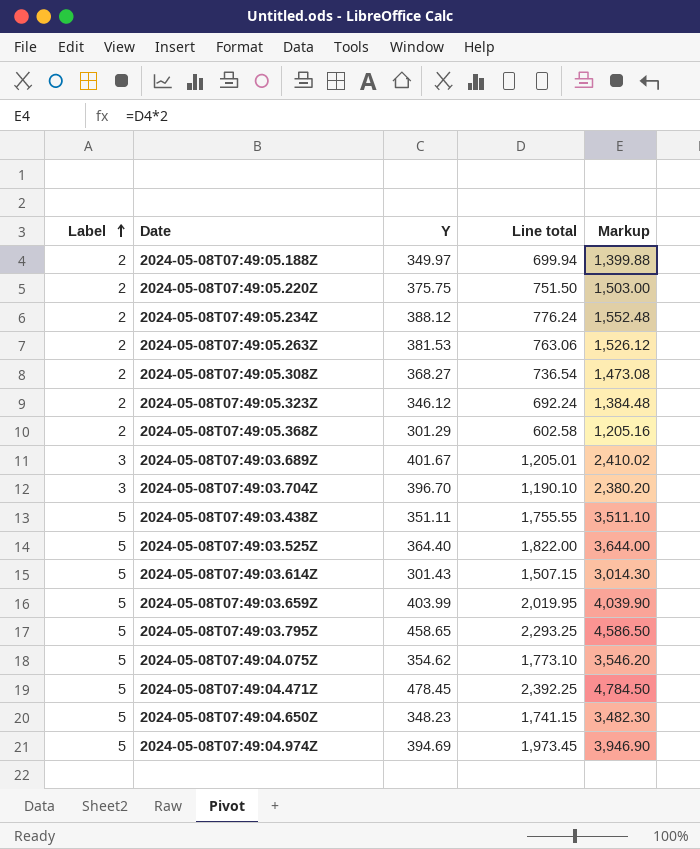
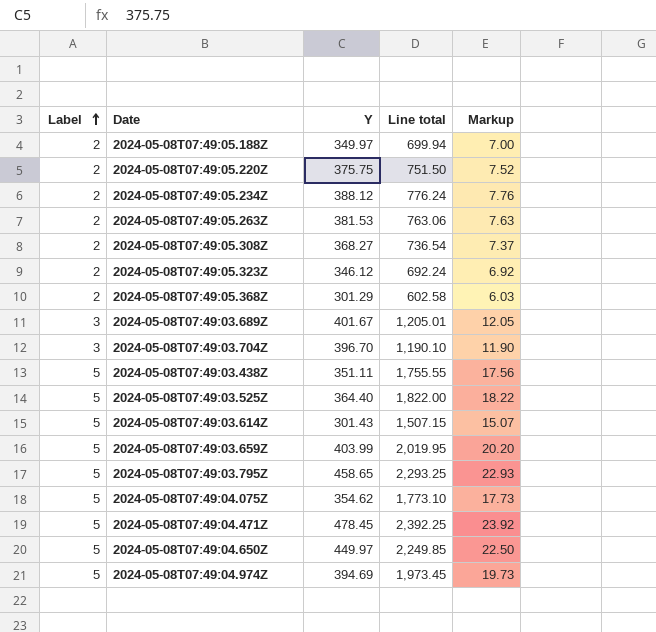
column Markup | formula: [Line total] * 2 -> [Line total] * 0.01
2024-05-08T07:49:04.650Z | Y: 348.23 -> 449.97
2024-05-08T07:49:04.650Z | Line total: 1,741.15 -> 2,249.85

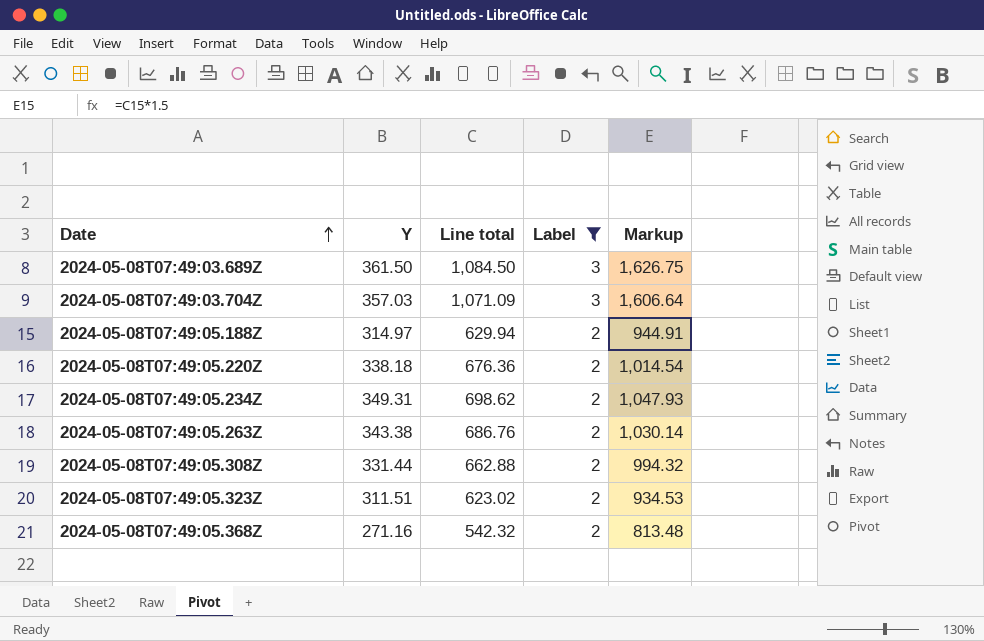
filter: none -> Label != 5
row order: Label ascending -> Date ascending
column Label | position: 1 -> 4
column Markup | formula: [Line total] * 0.01 -> [Line total] * 1.5
2024-05-08T07:49:03.689Z | Y: 401.67 -> 361.50
2024-05-08T07:49:03.689Z | Line total: 1,205.01 -> 1,084.50
2024-05-08T07:49:03.704Z | Y: 396.70 -> 357.03
2024-05-08T07:49:03.704Z | Line total: 1,190.10 -> 1,071.09
2024-05-08T07:49:05.188Z | Y: 349.97 -> 314.97
2024-05-08T07:49:05.188Z | Line total: 699.94 -> 629.94
2024-05-08T07:49:05.220Z | Y: 375.75 -> 338.18
2024-05-08T07:49:05.220Z | Line total: 751.50 -> 676.36
2024-05-08T07:49:05.234Z | Y: 388.12 -> 349.31
2024-05-08T07:49:05.234Z | Line total: 776.24 -> 698.62
2024-05-08T07:49:05.263Z | Y: 381.53 -> 343.38
2024-05-08T07:49:05.263Z | Line total: 763.06 -> 686.76
2024-05-08T07:49:05.308Z | Y: 368.27 -> 331.44
2024-05-08T07:49:05.308Z | Line total: 736.54 -> 662.88
2024-05-08T07:49:05.323Z | Y: 346.12 -> 311.51
2024-05-08T07:49:05.323Z | Line total: 692.24 -> 623.02
2024-05-08T07:49:05.368Z | Y: 301.29 -> 271.16
2024-05-08T07:49:05.368Z | Line total: 602.58 -> 542.32

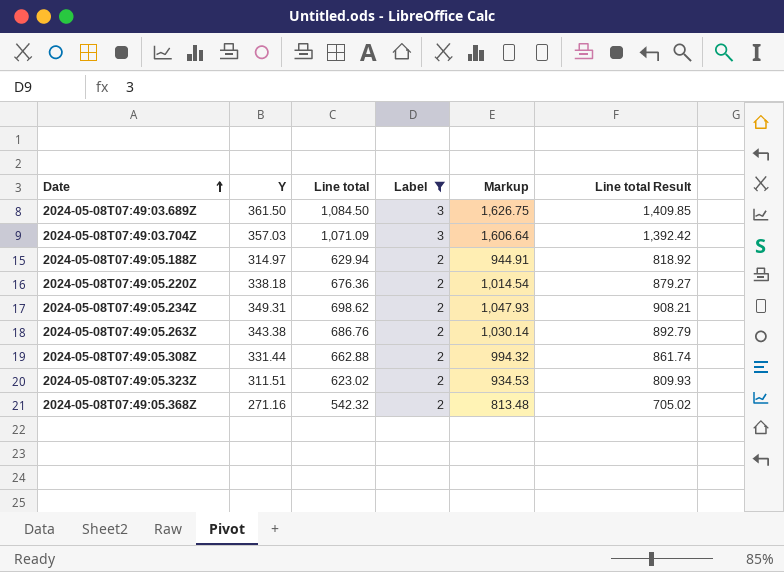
column Line total Result | formula: none -> [Line total] * 1.3

